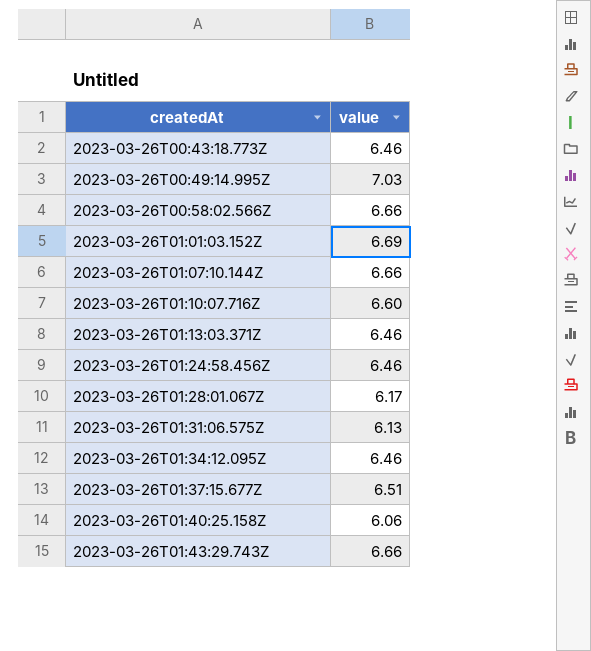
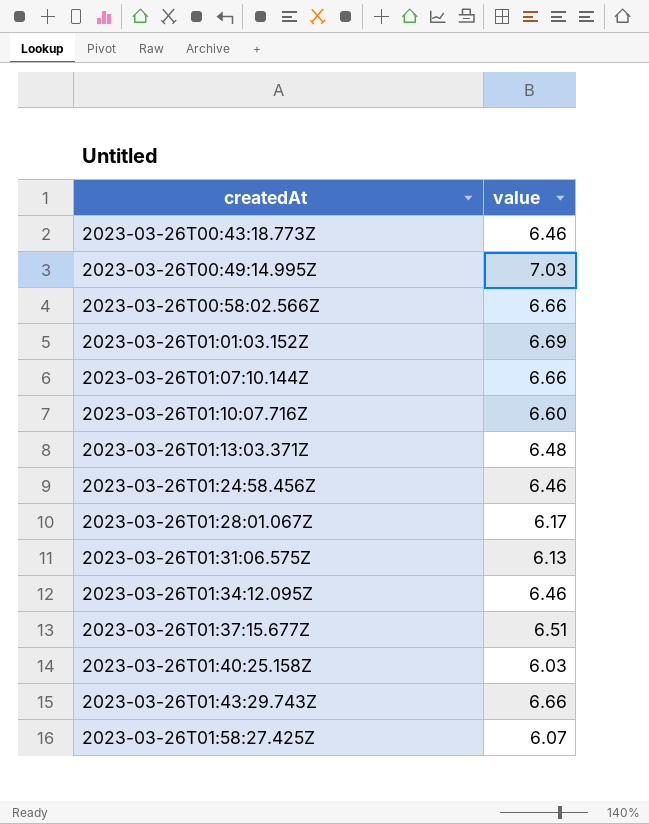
2023-03-26T01:13:03.371Z | value: 6.46 -> 6.48
2023-03-26T01:40:25.158Z | value: 6.06 -> 6.03
row 2023-03-26T01:58:27.425Z: none -> 6.07

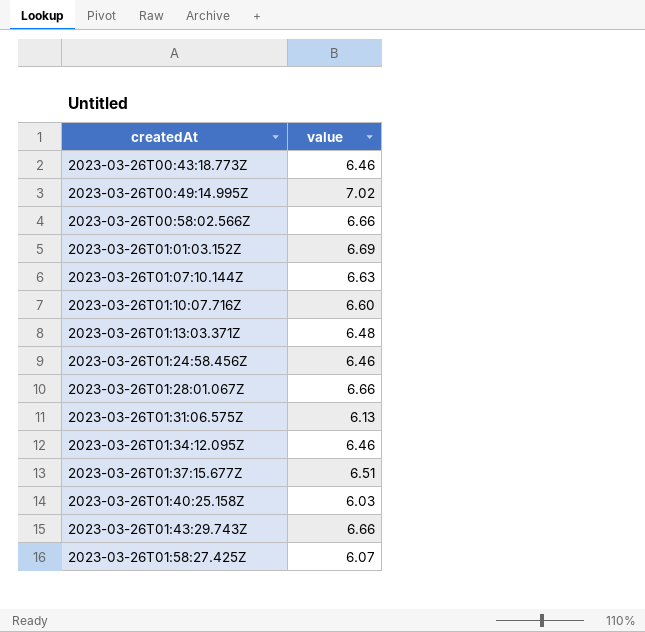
2023-03-26T00:49:14.995Z | value: 7.03 -> 7.02
2023-03-26T01:07:10.144Z | value: 6.66 -> 6.63
2023-03-26T01:28:01.067Z | value: 6.17 -> 6.66

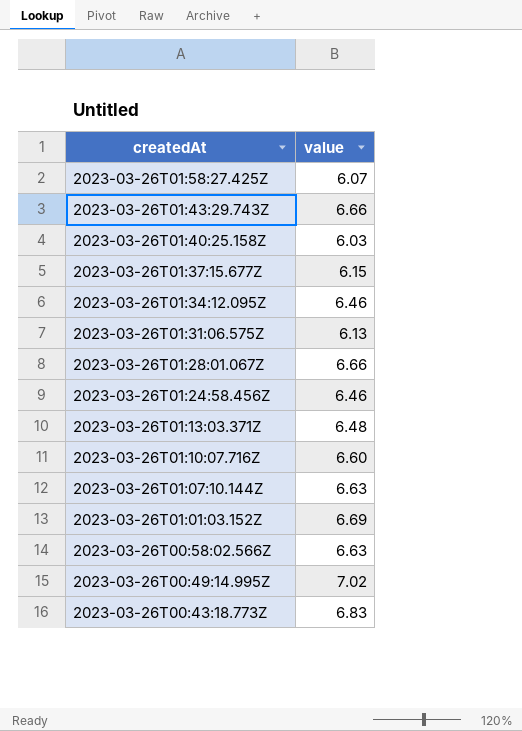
row order: createdAt ascending -> createdAt descending
2023-03-26T01:37:15.677Z | value: 6.51 -> 6.15
2023-03-26T00:58:02.566Z | value: 6.66 -> 6.63
2023-03-26T00:43:18.773Z | value: 6.46 -> 6.83

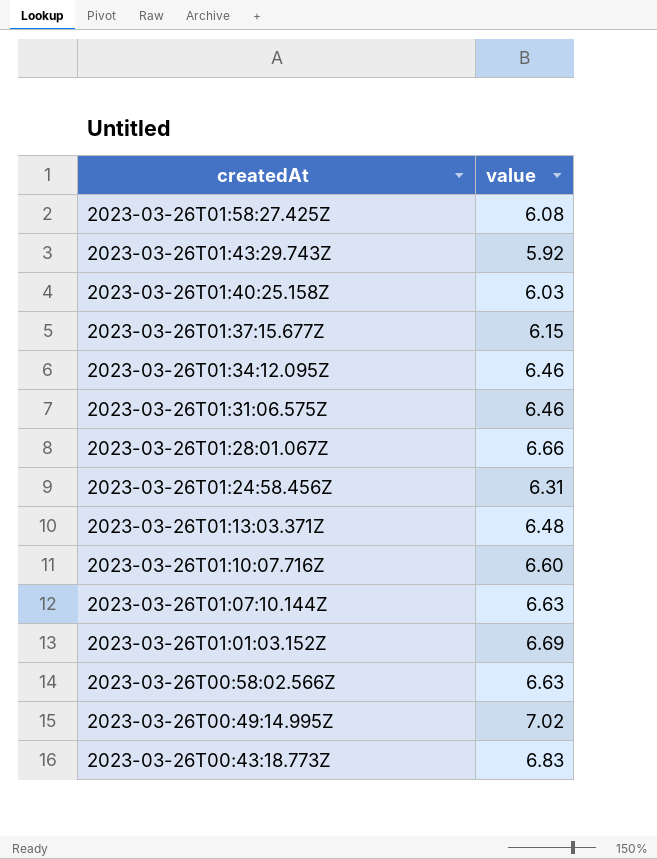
2023-03-26T01:58:27.425Z | value: 6.07 -> 6.08
2023-03-26T01:43:29.743Z | value: 6.66 -> 5.92
2023-03-26T01:31:06.575Z | value: 6.13 -> 6.46
2023-03-26T01:24:58.456Z | value: 6.46 -> 6.31

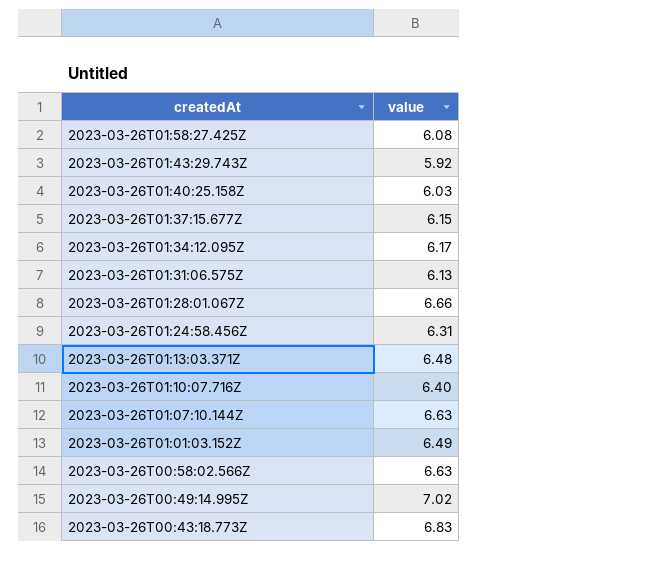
2023-03-26T01:34:12.095Z | value: 6.46 -> 6.17
2023-03-26T01:31:06.575Z | value: 6.46 -> 6.13
2023-03-26T01:10:07.716Z | value: 6.60 -> 6.40
2023-03-26T01:01:03.152Z | value: 6.69 -> 6.49

